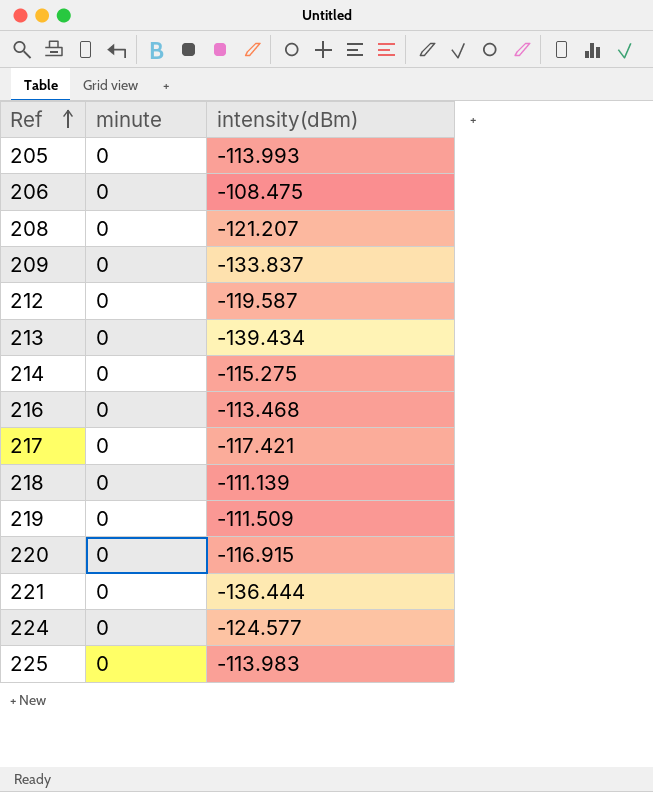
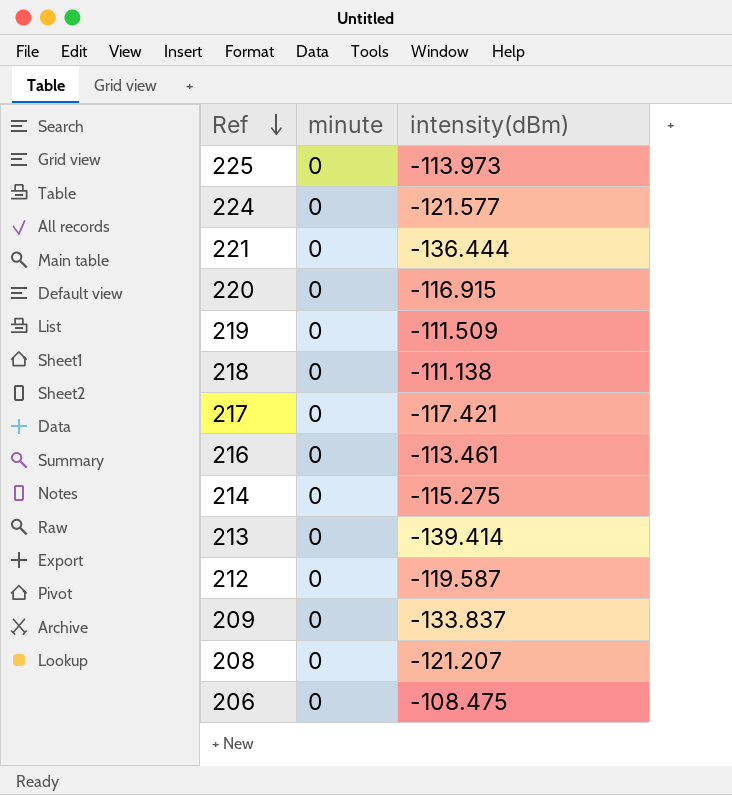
row order: Ref ascending -> Ref descending
row 205: 0 | -113.993 -> none
225 | intensity(dBm): -113.983 -> -113.973
224 | intensity(dBm): -124.577 -> -121.577
218 | intensity(dBm): -111.139 -> -111.138
216 | intensity(dBm): -113.468 -> -113.461
213 | intensity(dBm): -139.434 -> -139.414

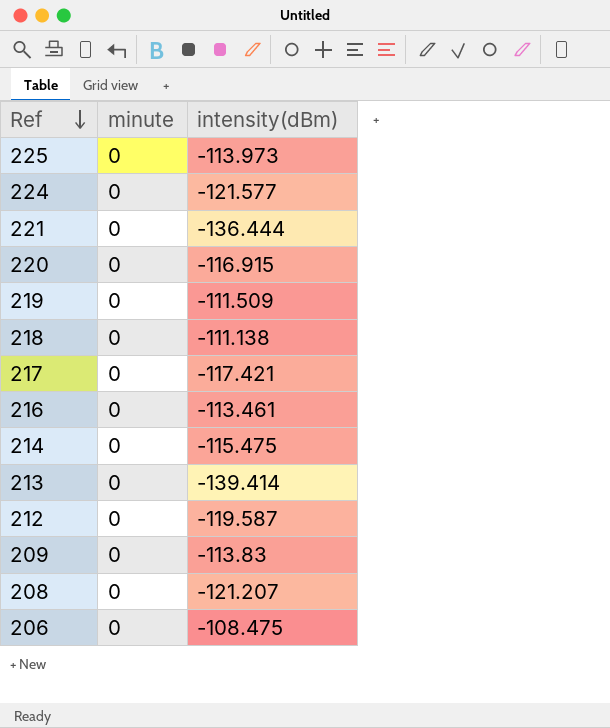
214 | intensity(dBm): -115.275 -> -115.475
209 | intensity(dBm): -133.837 -> -113.83

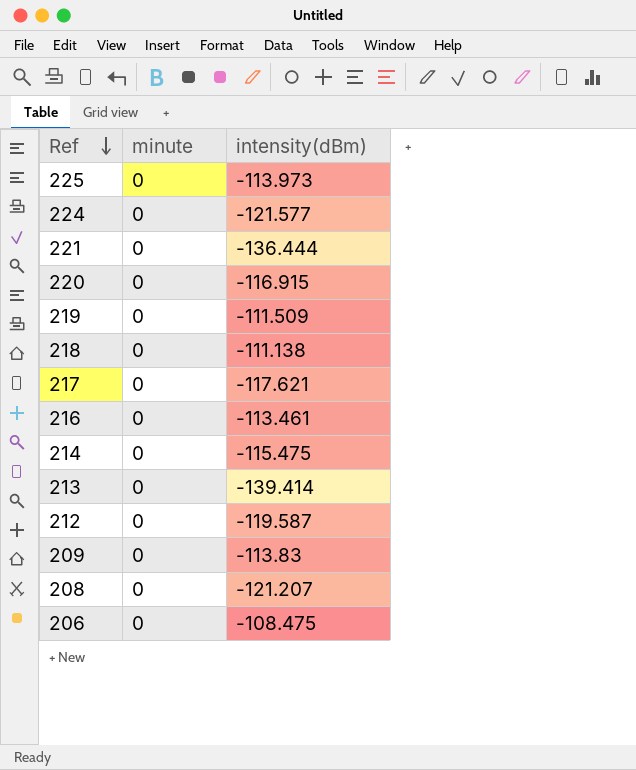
217 | intensity(dBm): -117.421 -> -117.621

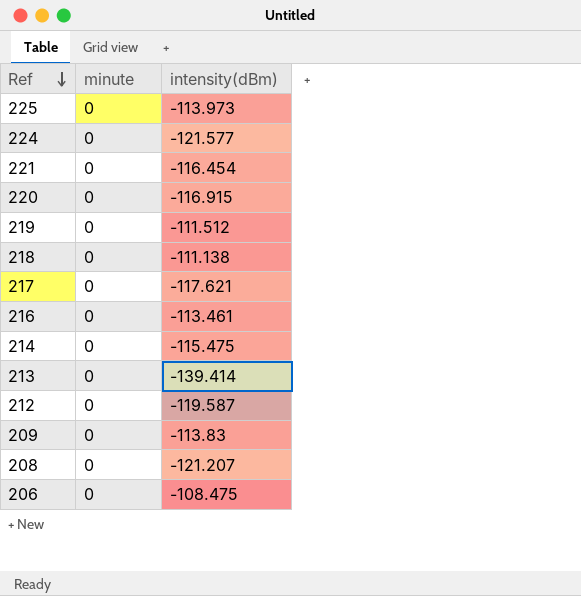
221 | intensity(dBm): -136.444 -> -116.454
219 | intensity(dBm): -111.509 -> -111.512

